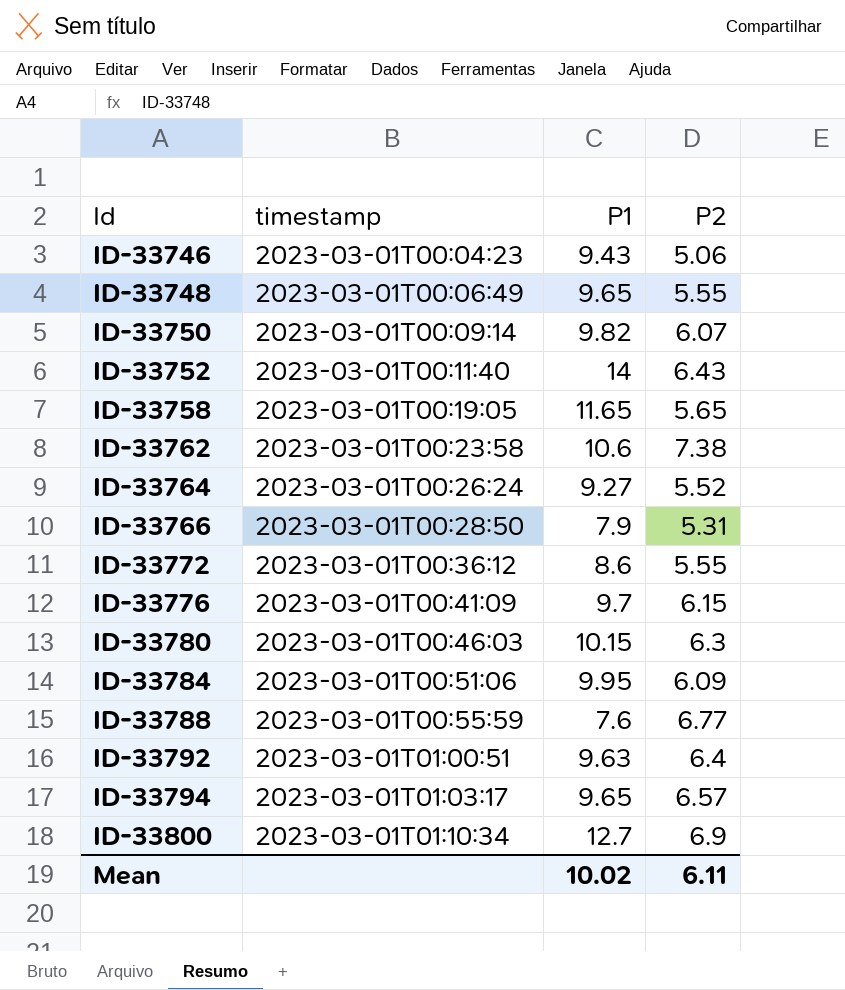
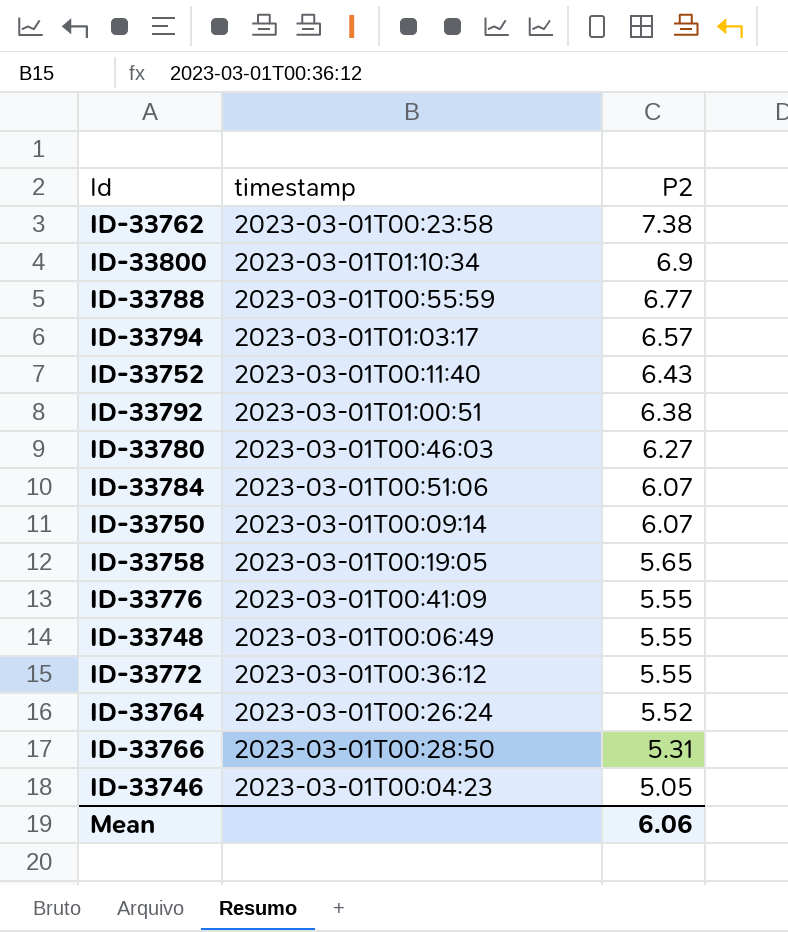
row order: Id ascending -> P2 descending
column P1 | position: 3 -> none
ID-33792 | P2: 6.4 -> 6.38
ID-33780 | P2: 6.3 -> 6.27
ID-33784 | P2: 6.09 -> 6.07
ID-33776 | P2: 6.15 -> 5.55
ID-33746 | P2: 5.06 -> 5.05
Mean | P2: 6.11 -> 6.06

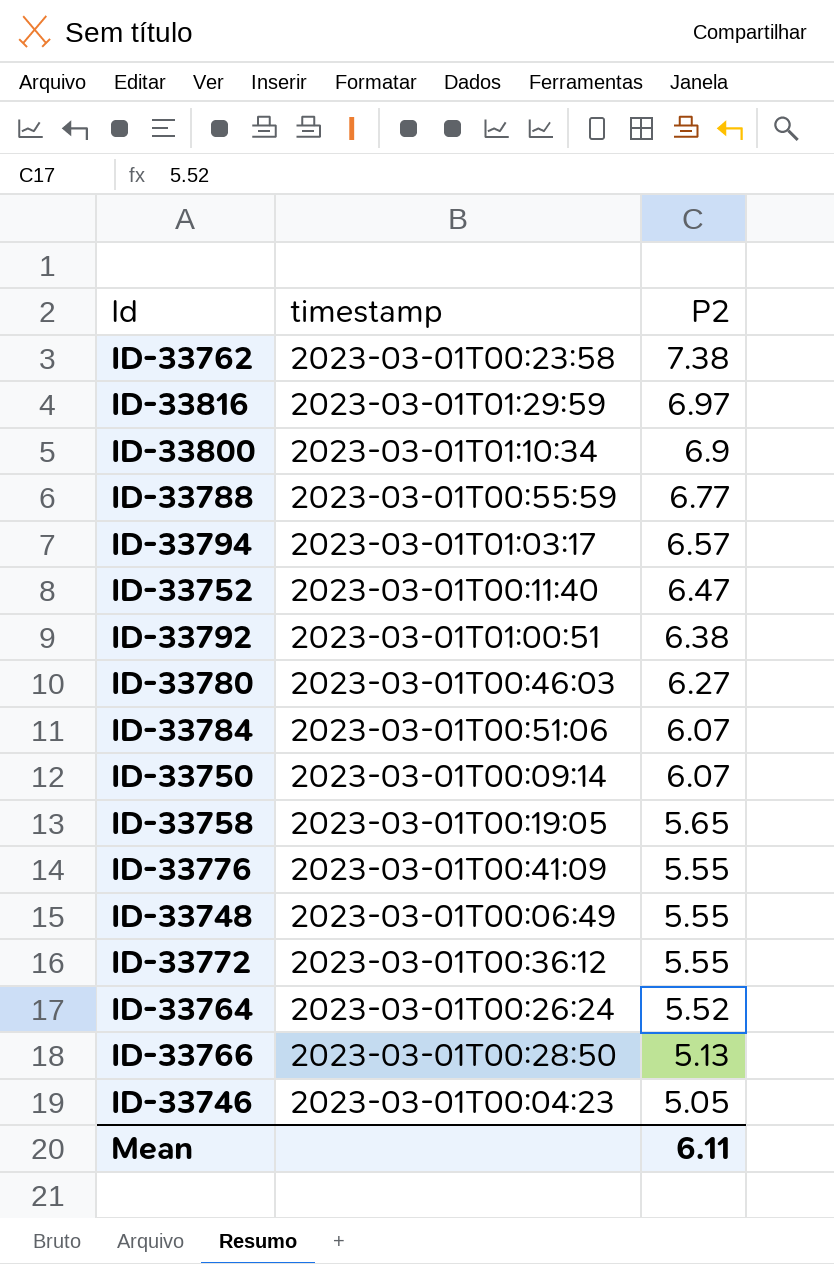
row ID-33816: none -> 2023-03-01T01:29:59 | 6.97
ID-33752 | P2: 6.43 -> 6.47
ID-33766 | P2: 5.31 -> 5.13
Mean | P2: 6.06 -> 6.11

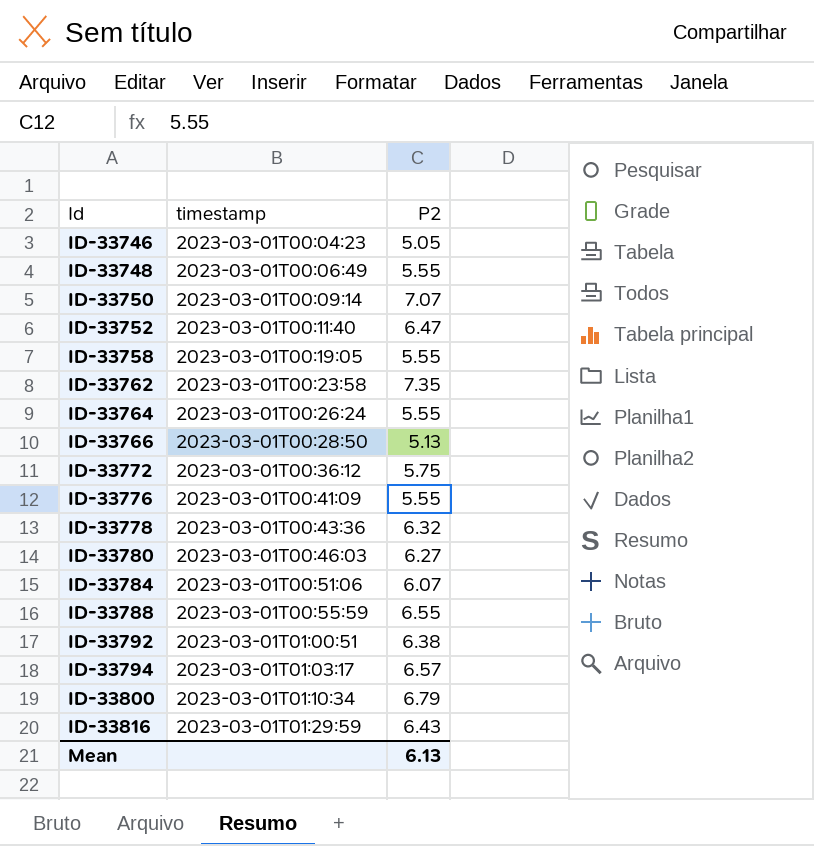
row order: P2 descending -> Id ascending
ID-33750 | P2: 6.07 -> 7.07
ID-33758 | P2: 5.65 -> 5.55
ID-33762 | P2: 7.38 -> 7.35
ID-33764 | P2: 5.52 -> 5.55
ID-33772 | P2: 5.55 -> 5.75
row ID-33778: none -> 2023-03-01T00:43:36 | 6.32
ID-33788 | P2: 6.77 -> 6.55
ID-33800 | P2: 6.9 -> 6.79
ID-33816 | P2: 6.97 -> 6.43
Mean | P2: 6.11 -> 6.13

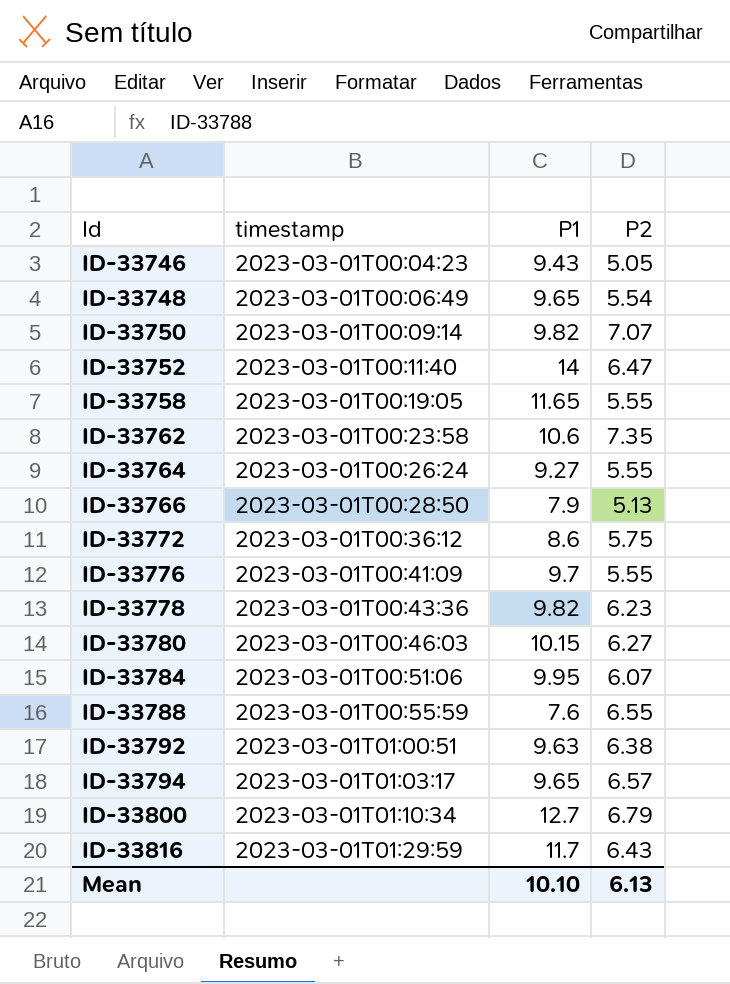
column P1 | position: none -> 3
ID-33748 | P2: 5.55 -> 5.54
ID-33778 | P2: 6.32 -> 6.23

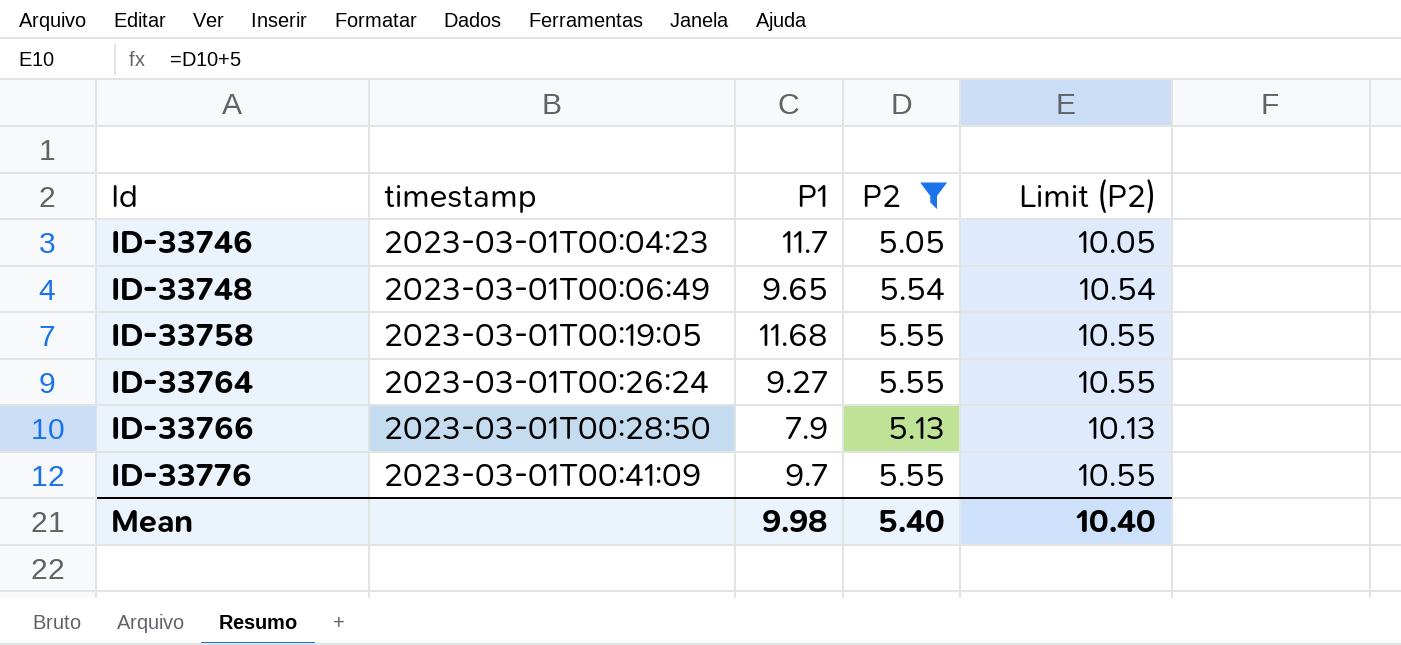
filter: none -> P2 <= 5.55
column Limit (P2) | formula: none -> [P2] + 5
ID-33746 | P1: 9.43 -> 11.7
ID-33758 | P1: 11.65 -> 11.68
Mean | P1: 10.10 -> 9.98
Mean | P2: 6.13 -> 5.40

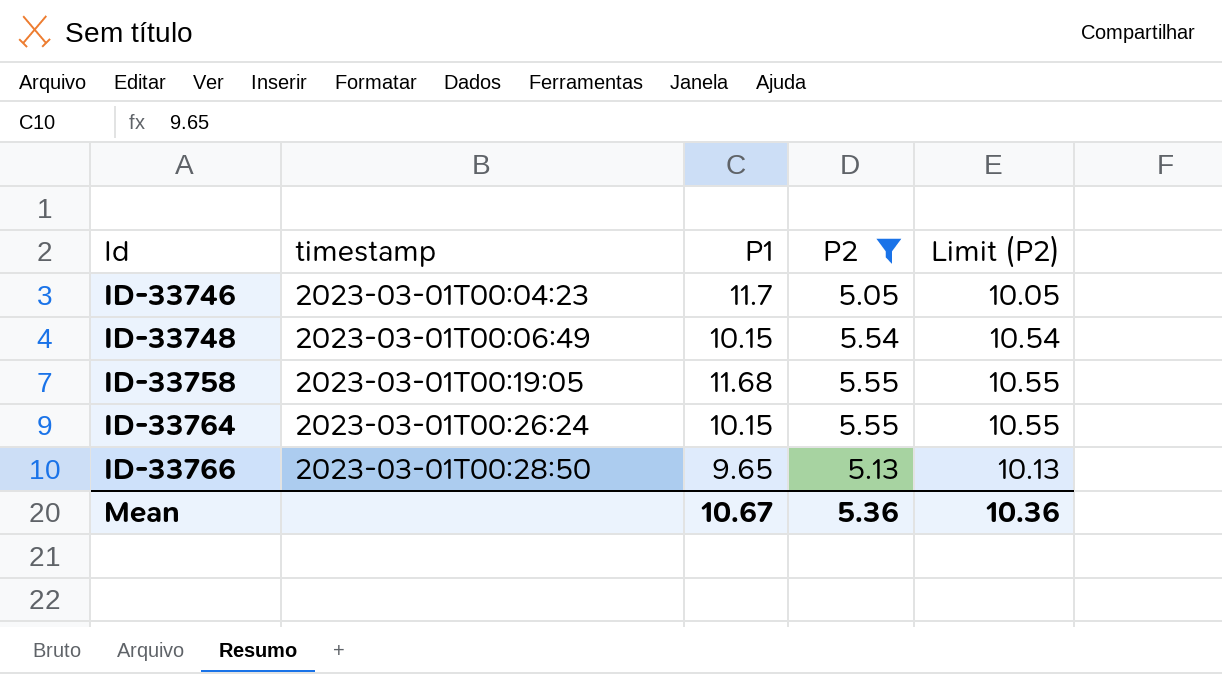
row ID-33776: 2023-03-01T00:41:09 | 9.7 | 5.55 | 10.55 -> none
ID-33748 | P1: 9.65 -> 10.15
ID-33764 | P1: 9.27 -> 10.15
ID-33766 | P1: 7.9 -> 9.65
Mean | P1: 9.98 -> 10.67
Mean | P2: 5.40 -> 5.36
Mean | Limit (P2): 10.40 -> 10.36

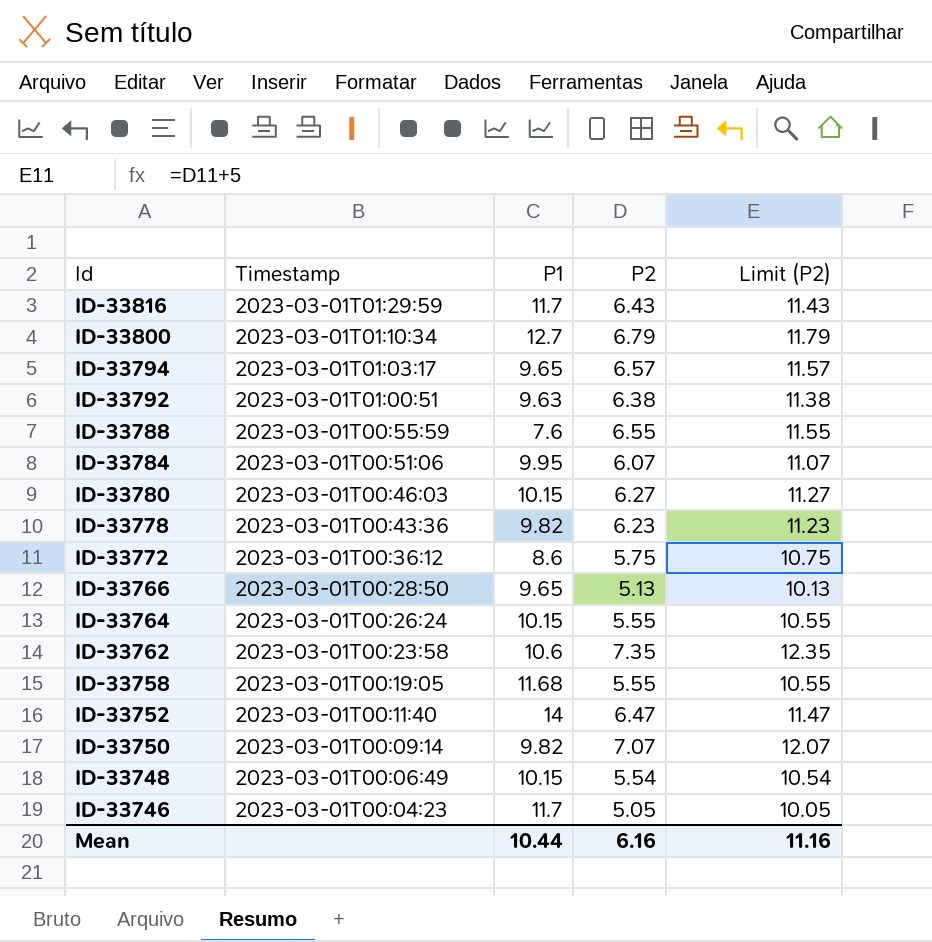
filter: P2 <= 5.55 -> none
row order: Id ascending -> Id descending
column name: timestamp -> Timestamp
Mean | P1: 10.67 -> 10.44
Mean | P2: 5.36 -> 6.16
Mean | Limit (P2): 10.36 -> 11.16

